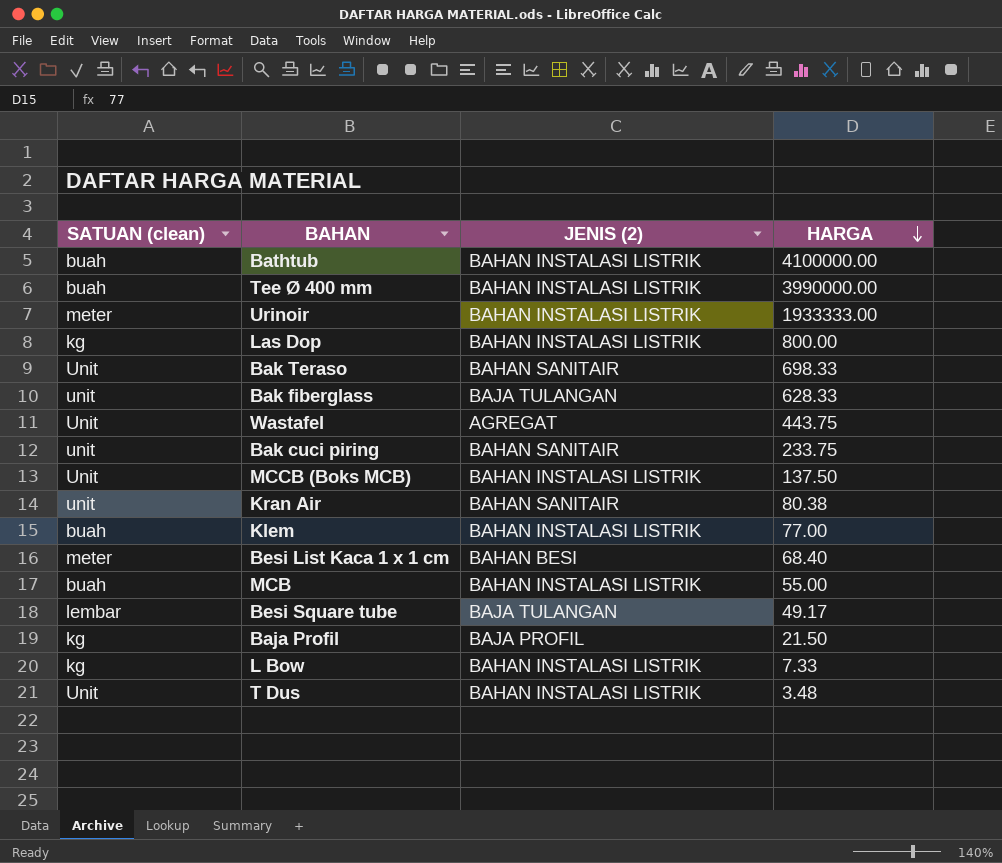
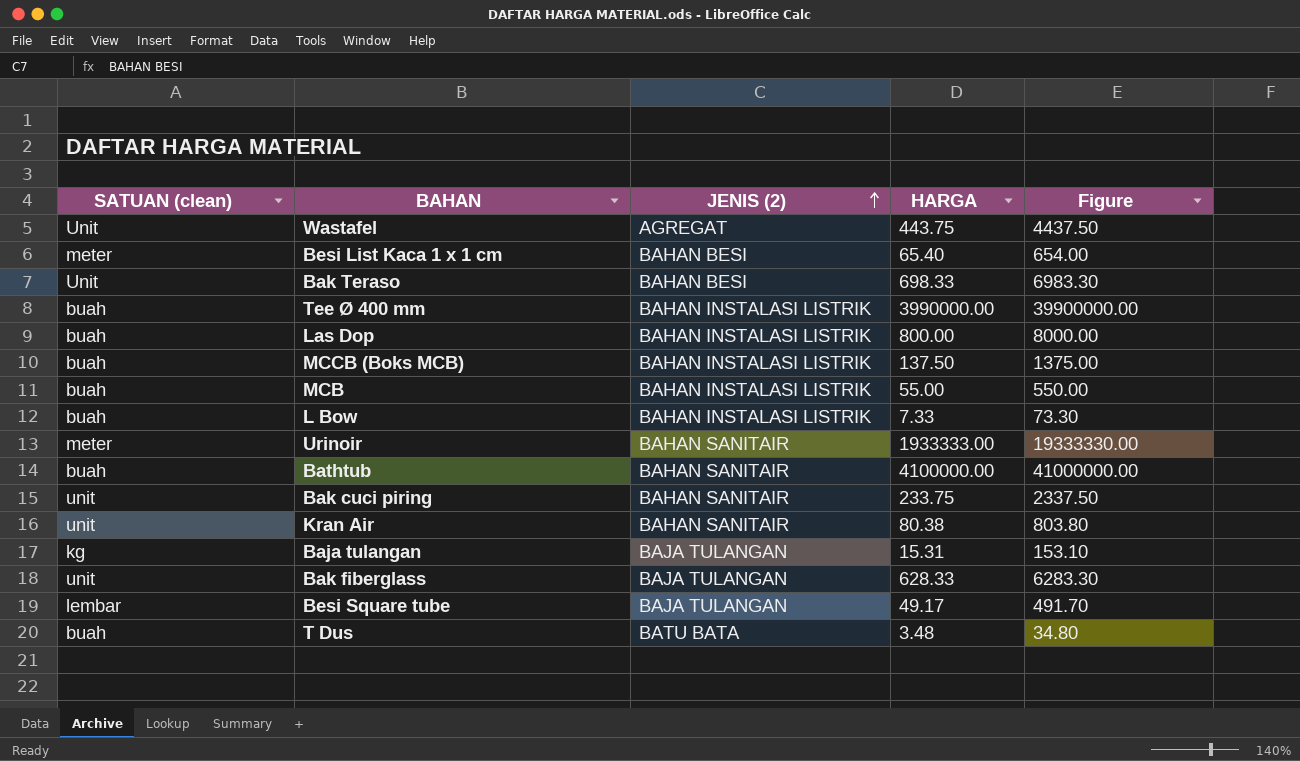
row order: HARGA descending -> JENIS (2) ascending
column Figure | formula: none -> [HARGA] * 10
row Klem: buah | BAHAN INSTALASI LISTRIK | 77.00 -> none
row Baja Profil: kg | BAJA PROFIL | 21.50 -> none
Besi List Kaca 1 x 1 cm | HARGA: 68.40 -> 65.40
Bak Teraso | JENIS (2): BAHAN SANITAIR -> BAHAN BESI
Las Dop | SATUAN (clean): kg -> buah
MCCB (Boks MCB) | SATUAN (clean): Unit -> buah
L Bow | SATUAN (clean): kg -> buah
Urinoir | JENIS (2): BAHAN INSTALASI LISTRIK -> BAHAN SANITAIR
Bathtub | JENIS (2): BAHAN INSTALASI LISTRIK -> BAHAN SANITAIR
row Baja tulangan: none -> kg | BAJA TULANGAN | 15.31 | 153.10
T Dus | SATUAN (clean): Unit -> buah
T Dus | JENIS (2): BAHAN INSTALASI LISTRIK -> BATU BATA

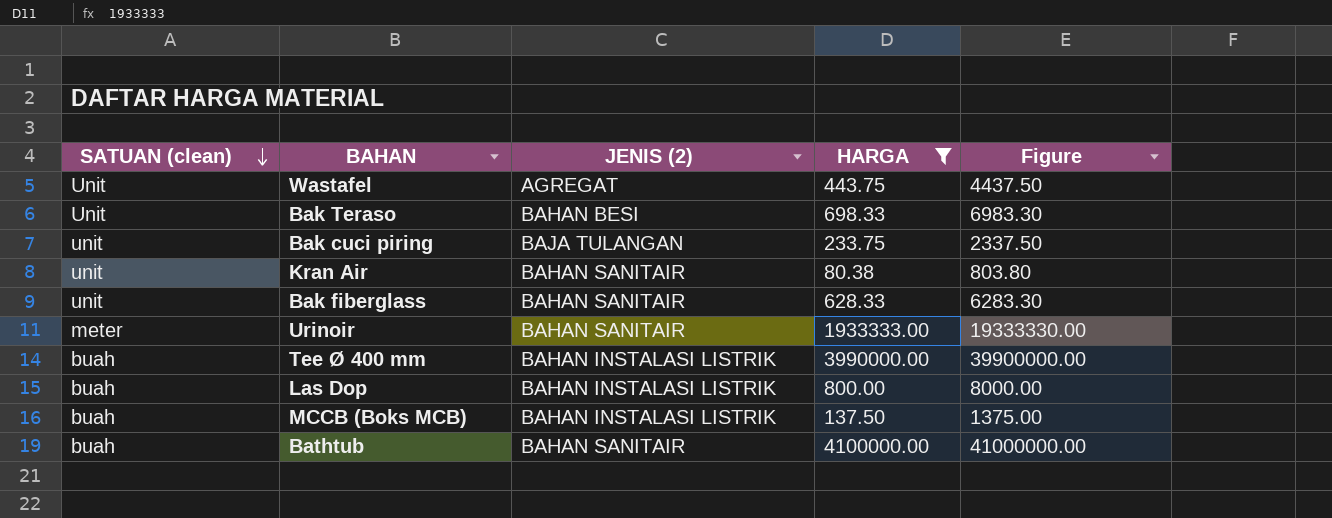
filter: none -> HARGA >= 80.38
row order: JENIS (2) ascending -> SATUAN (clean) descending
Bak cuci piring | JENIS (2): BAHAN SANITAIR -> BAJA TULANGAN
Bak fiberglass | JENIS (2): BAJA TULANGAN -> BAHAN SANITAIR

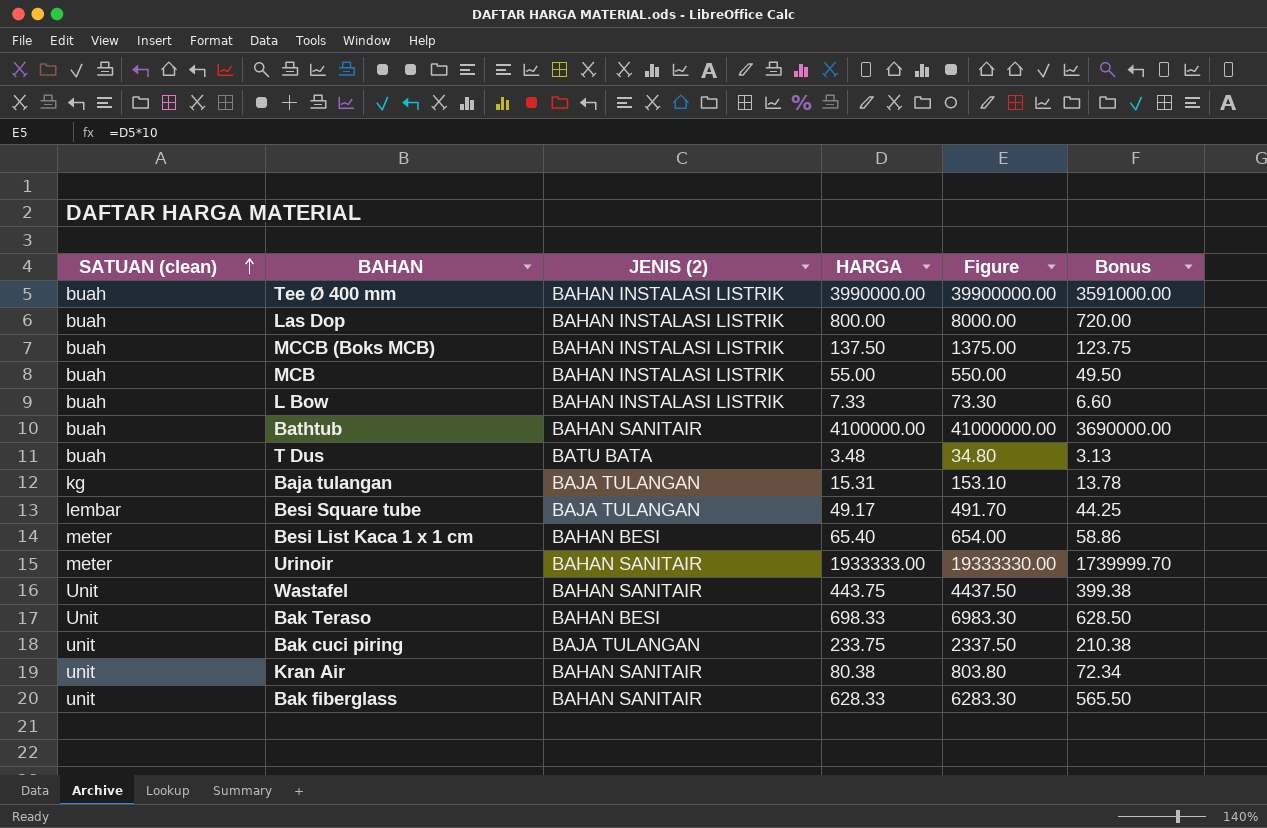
filter: HARGA >= 80.38 -> none
row order: SATUAN (clean) descending -> SATUAN (clean) ascending
column Bonus | formula: none -> [HARGA] * 0.9
Wastafel | JENIS (2): AGREGAT -> BAHAN SANITAIR

